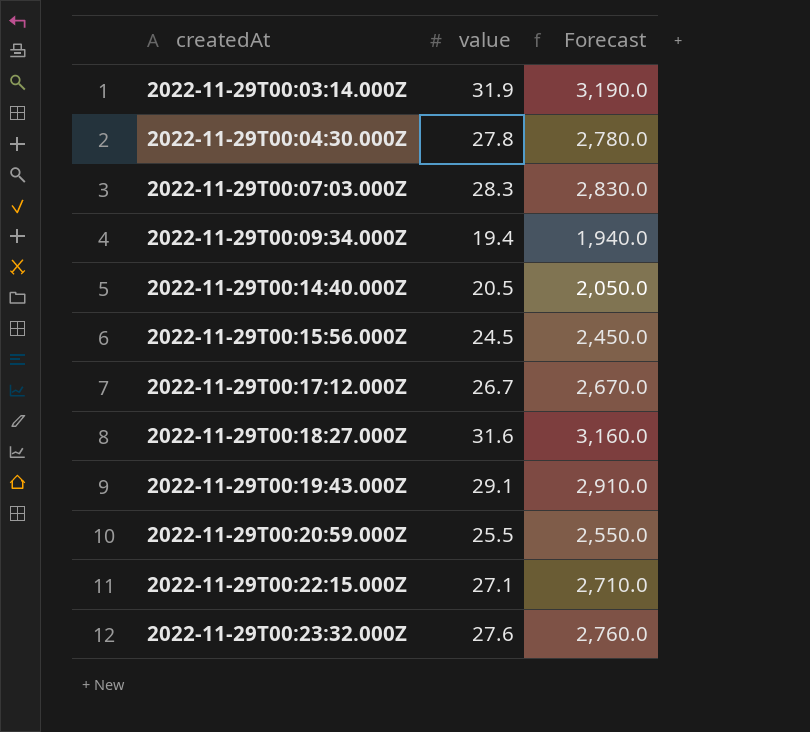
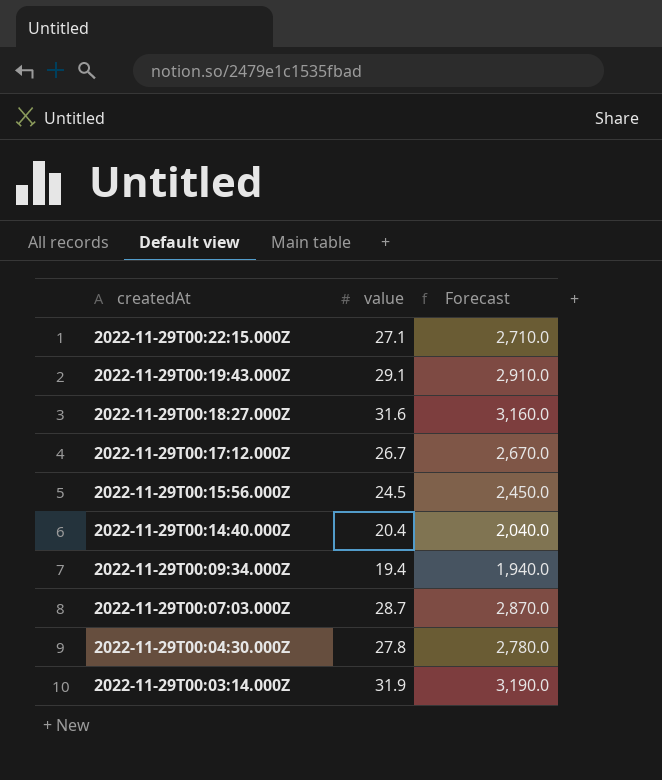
row order: createdAt ascending -> createdAt descending
row 2022-11-29T00:20:59.000Z: 25.5 | 2,550.0 -> none
row 2022-11-29T00:23:32.000Z: 27.6 | 2,760.0 -> none
2022-11-29T00:14:40.000Z | value: 20.5 -> 20.4
2022-11-29T00:14:40.000Z | Forecast: 2,050.0 -> 2,040.0
2022-11-29T00:07:03.000Z | value: 28.3 -> 28.7
2022-11-29T00:07:03.000Z | Forecast: 2,830.0 -> 2,870.0

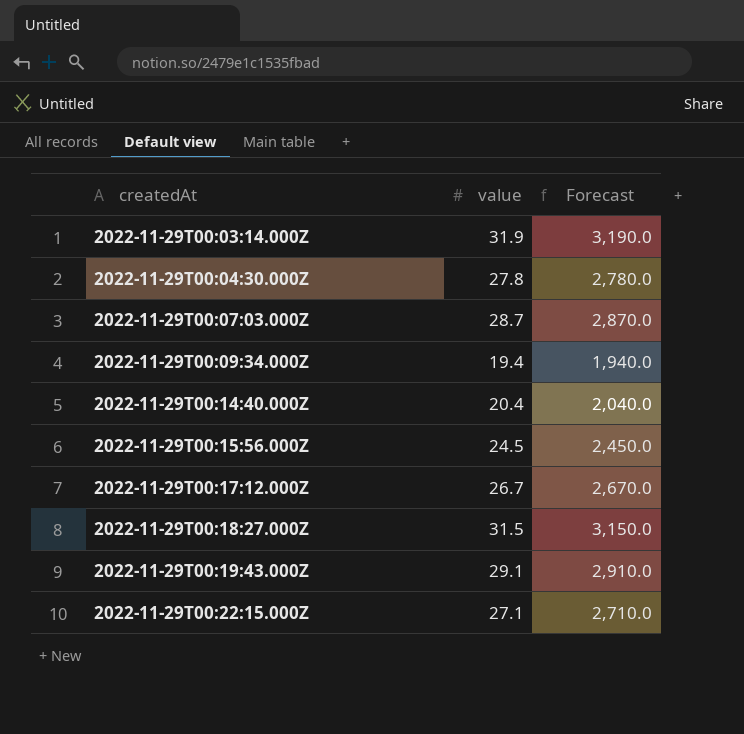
row order: createdAt descending -> createdAt ascending
2022-11-29T00:18:27.000Z | value: 31.6 -> 31.5
2022-11-29T00:18:27.000Z | Forecast: 3,160.0 -> 3,150.0

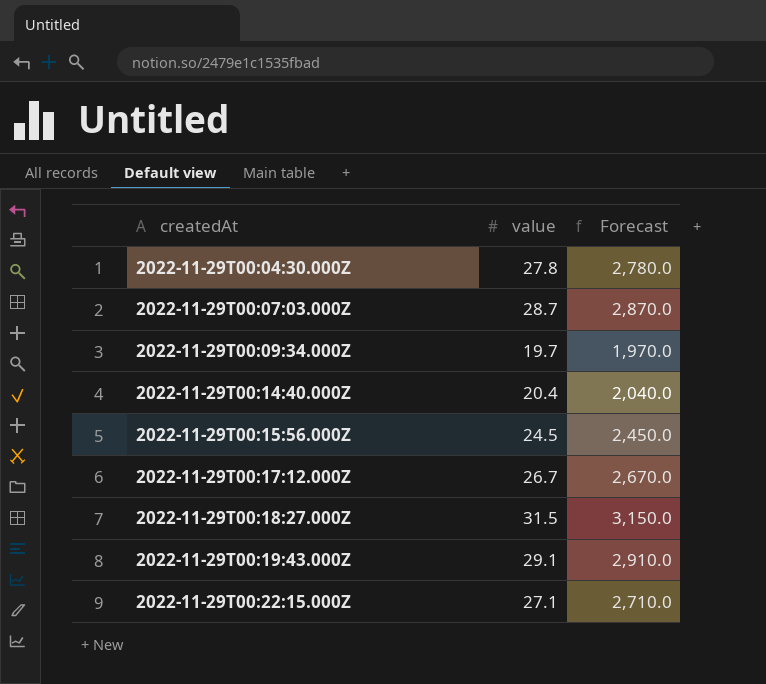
row 2022-11-29T00:03:14.000Z: 31.9 | 3,190.0 -> none
2022-11-29T00:09:34.000Z | value: 19.4 -> 19.7
2022-11-29T00:09:34.000Z | Forecast: 1,940.0 -> 1,970.0

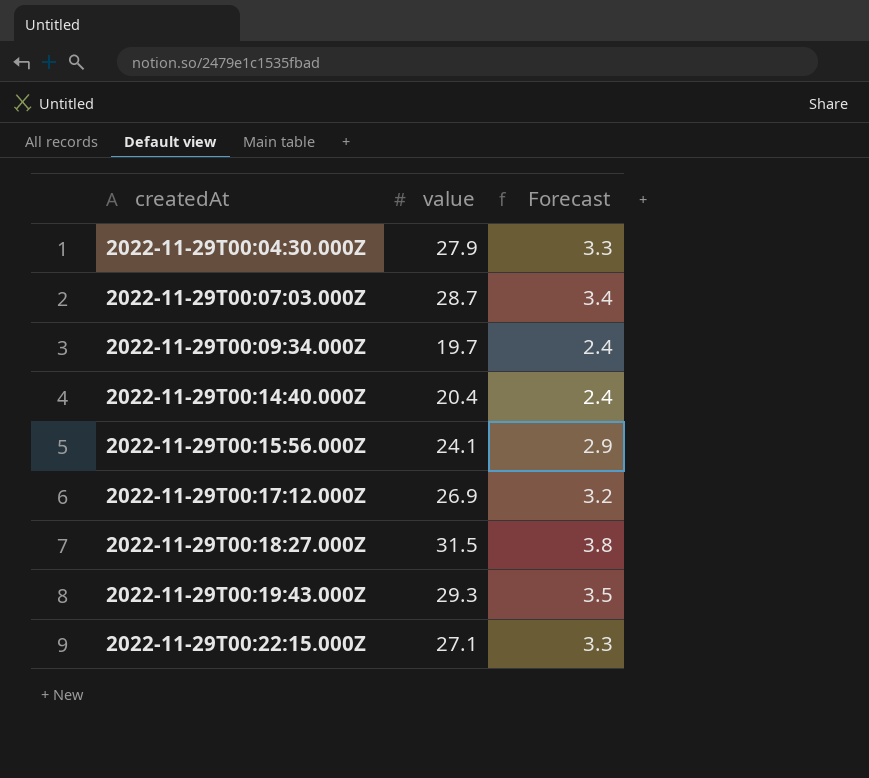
column Forecast | formula: [value] * 100 -> [value] * 0.12
2022-11-29T00:04:30.000Z | value: 27.8 -> 27.9
2022-11-29T00:15:56.000Z | value: 24.5 -> 24.1
2022-11-29T00:17:12.000Z | value: 26.7 -> 26.9
2022-11-29T00:19:43.000Z | value: 29.1 -> 29.3

